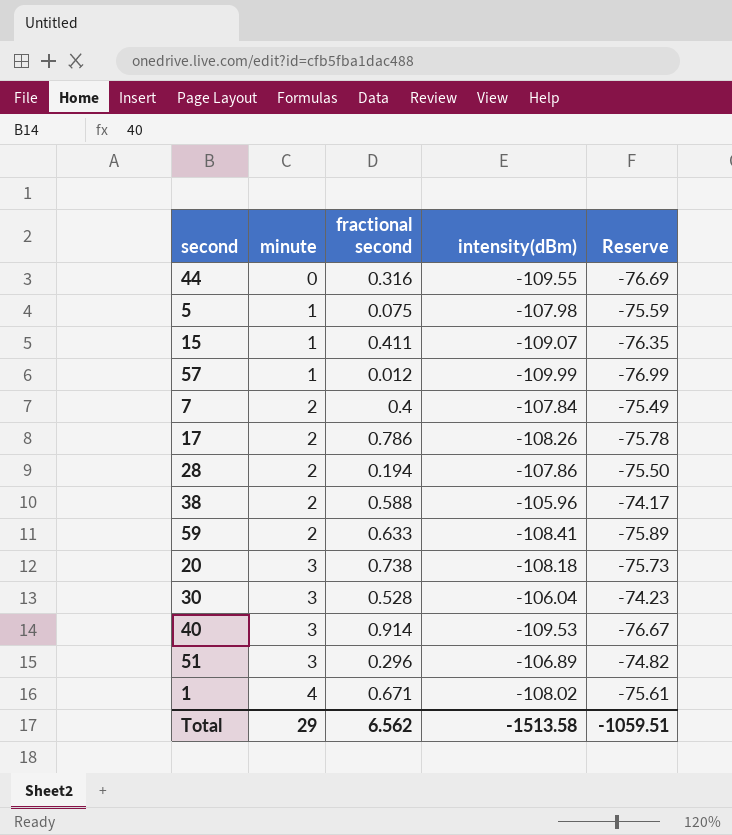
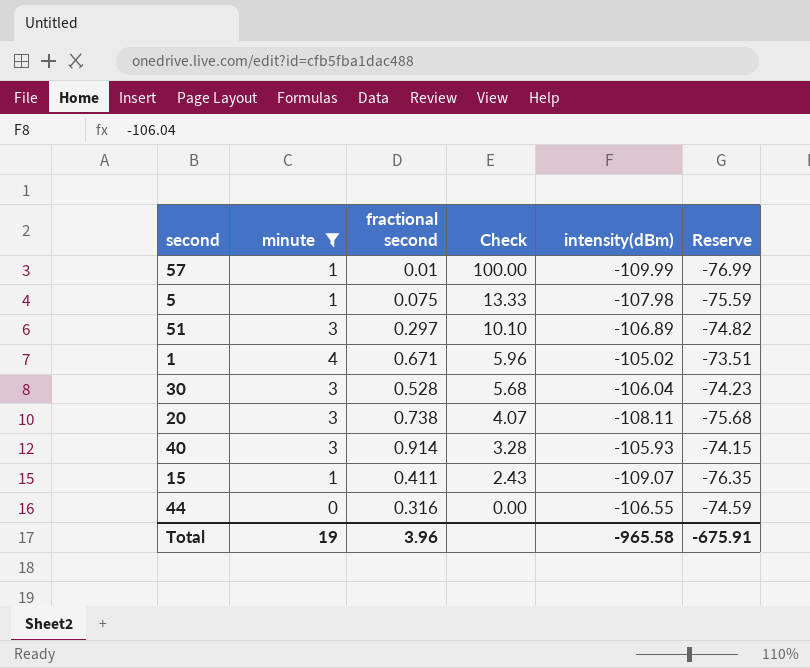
filter: none -> minute != 2
row order: minute ascending -> Check descending
column Check | formula: none -> [minute] / [fractional second]
57 | fractional second: 0.012 -> 0.01
51 | fractional second: 0.296 -> 0.297
1 | intensity(dBm): -108.02 -> -105.02
1 | Reserve: -75.61 -> -73.51
20 | intensity(dBm): -108.18 -> -108.11
20 | Reserve: -75.73 -> -75.68
40 | intensity(dBm): -109.53 -> -105.93
40 | Reserve: -76.67 -> -74.15
44 | intensity(dBm): -109.55 -> -106.55
44 | Reserve: -76.69 -> -74.59
Total | minute: 29 -> 19
Total | fractional second: 6.562 -> 3.96
Total | intensity(dBm): -1513.58 -> -965.58
Total | Reserve: -1059.51 -> -675.91

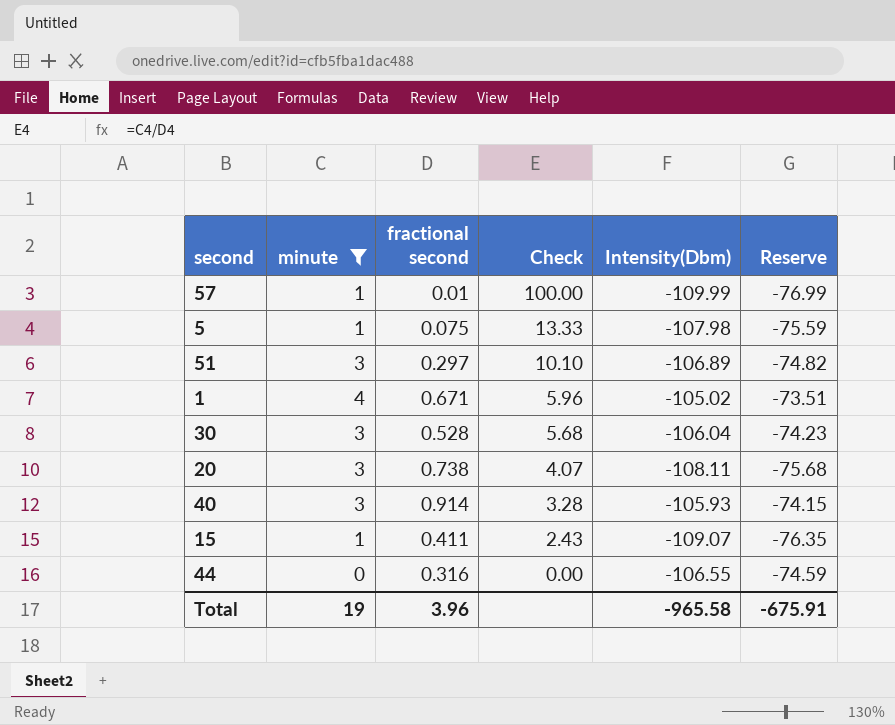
column name: intensity(dBm) -> Intensity(Dbm)

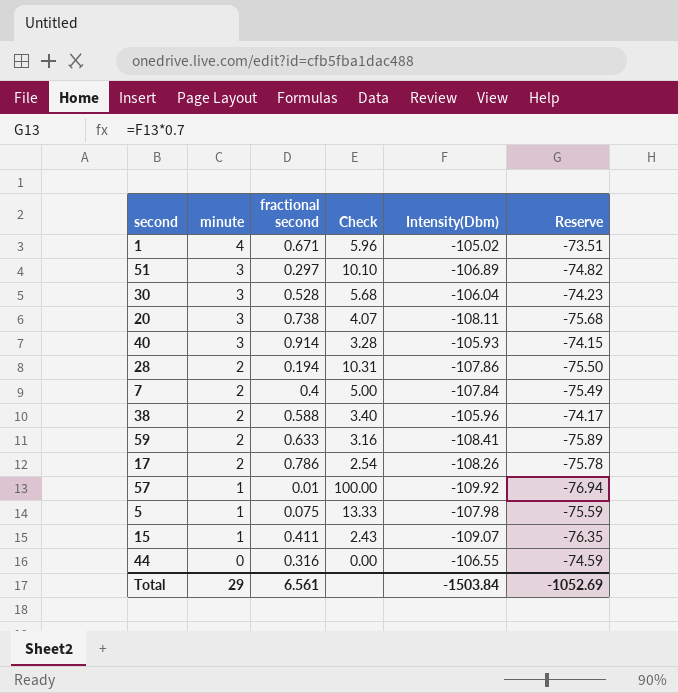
filter: minute != 2 -> none
row order: Check descending -> minute descending
57 | Intensity(Dbm): -109.99 -> -109.92
57 | Reserve: -76.99 -> -76.94
Total | minute: 19 -> 29
Total | fractional second: 3.96 -> 6.561
Total | Intensity(Dbm): -965.58 -> -1503.84
Total | Reserve: -675.91 -> -1052.69

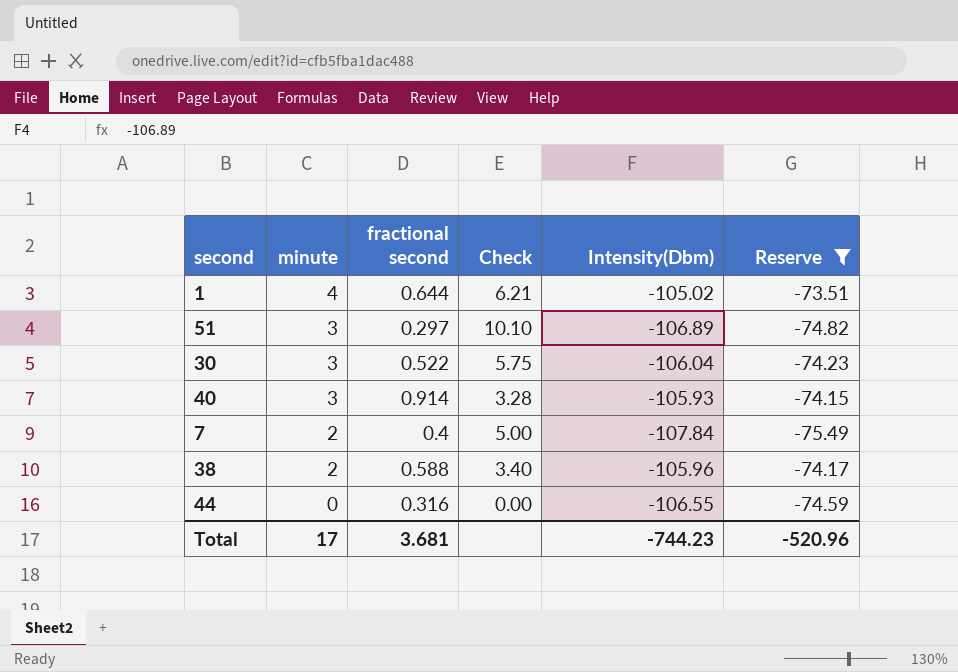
filter: none -> Reserve >= -75.49
1 | fractional second: 0.671 -> 0.644
1 | Check: 5.96 -> 6.21
30 | fractional second: 0.528 -> 0.522
30 | Check: 5.68 -> 5.75
Total | minute: 29 -> 17
Total | fractional second: 6.561 -> 3.681
Total | Intensity(Dbm): -1503.84 -> -744.23
Total | Reserve: -1052.69 -> -520.96

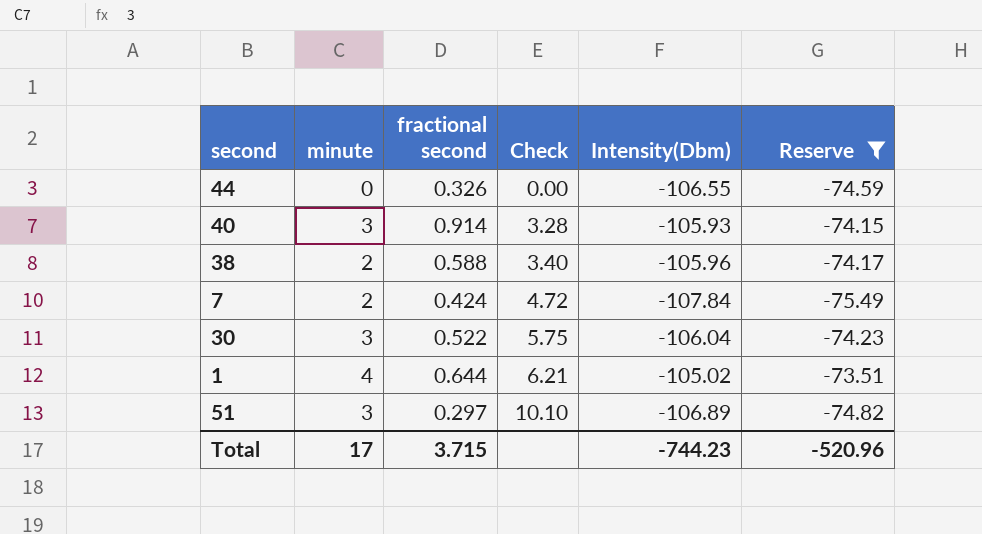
row order: minute descending -> Check ascending
44 | fractional second: 0.316 -> 0.326
7 | fractional second: 0.4 -> 0.424
7 | Check: 5.00 -> 4.72
Total | fractional second: 3.681 -> 3.715

